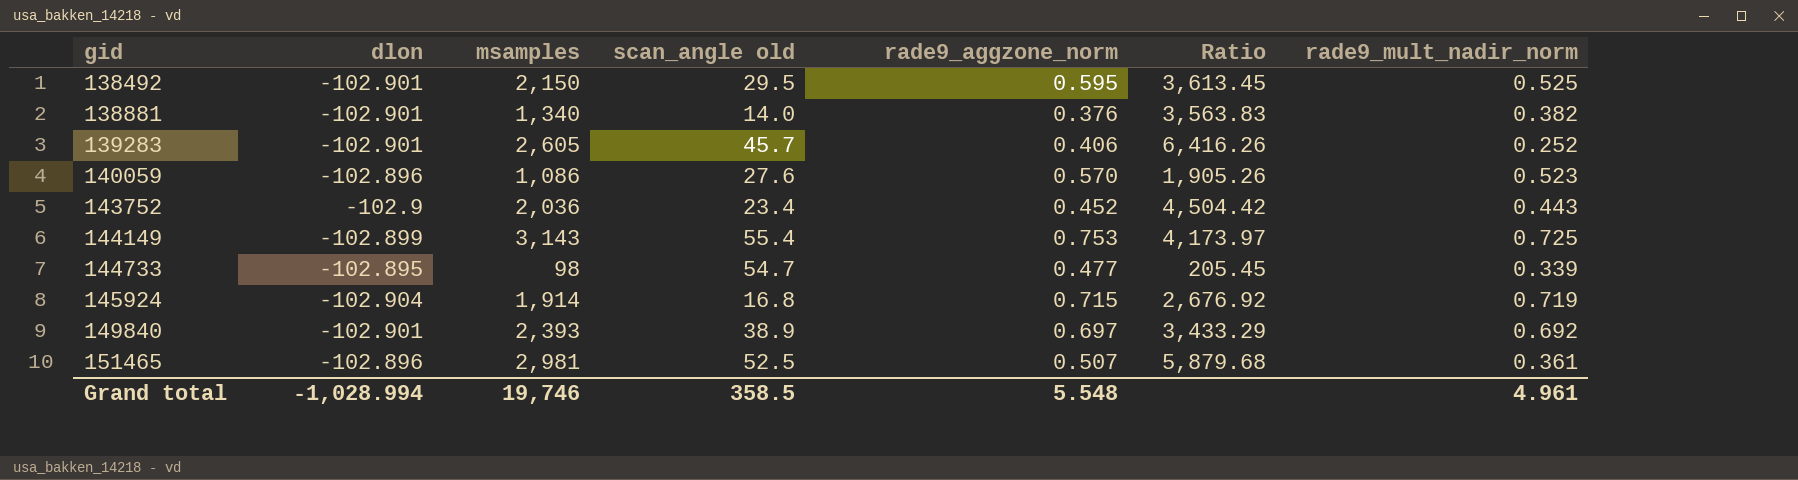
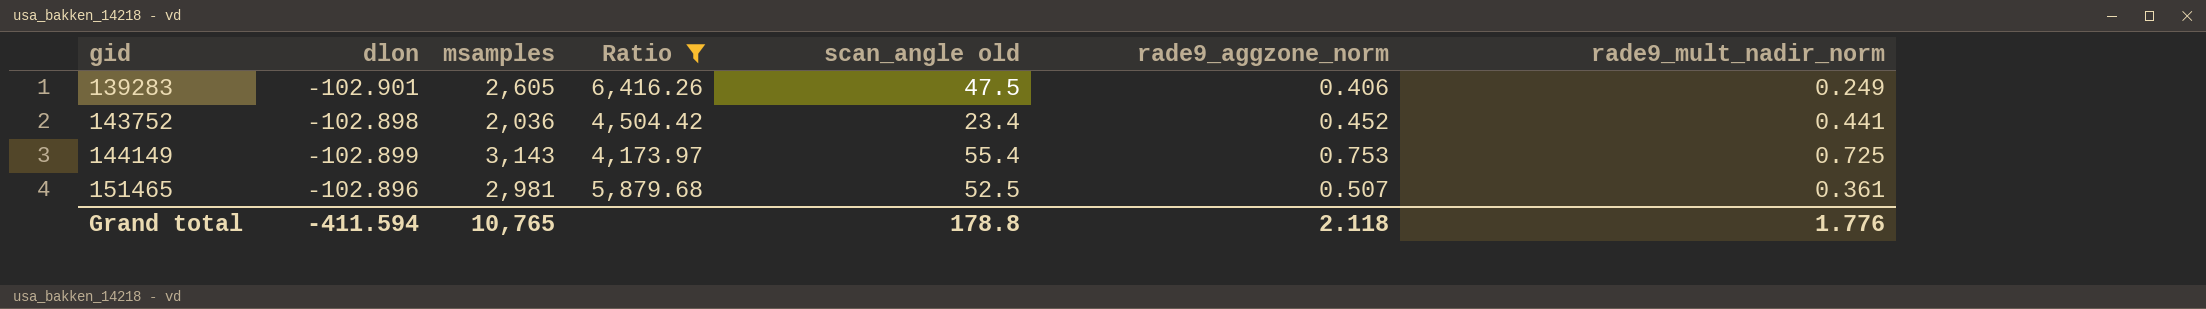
filter: none -> Ratio >= 4,173.97
column Ratio | position: 6 -> 4
139283 | scan_angle old: 45.7 -> 47.5
139283 | rade9_mult_nadir_norm: 0.252 -> 0.249
143752 | dlon: -102.9 -> -102.898
143752 | rade9_mult_nadir_norm: 0.443 -> 0.441
Grand total | dlon: -1,028.994 -> -411.594
Grand total | msamples: 19,746 -> 10,765
Grand total | scan_angle old: 358.5 -> 178.8
Grand total | rade9_aggzone_norm: 5.548 -> 2.118
Grand total | rade9_mult_nadir_norm: 4.961 -> 1.776

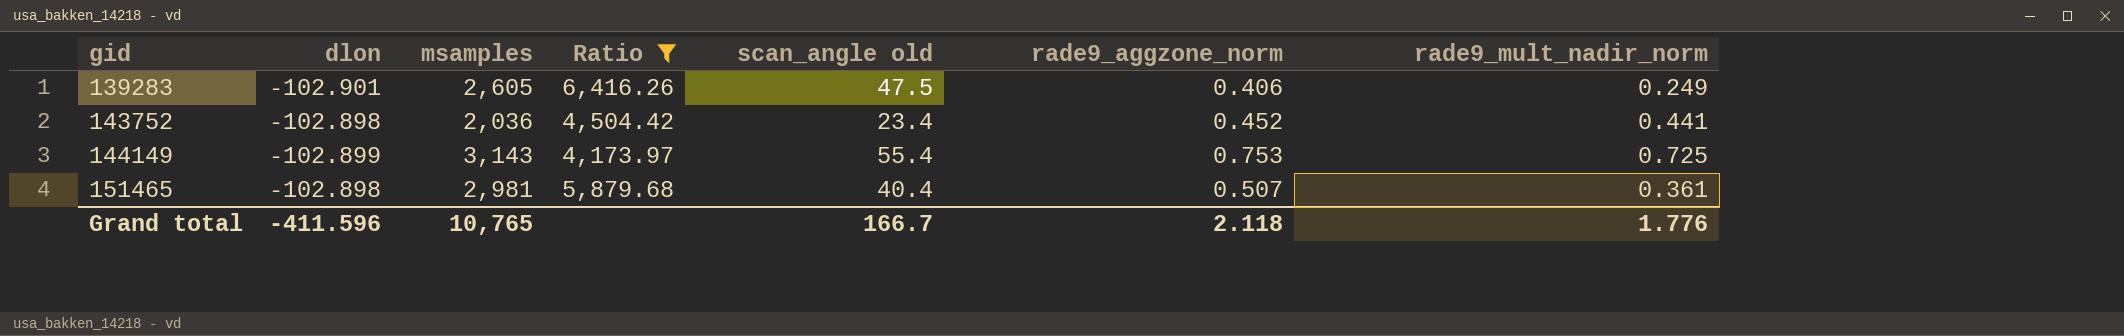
151465 | dlon: -102.896 -> -102.898
151465 | scan_angle old: 52.5 -> 40.4
Grand total | dlon: -411.594 -> -411.596
Grand total | scan_angle old: 178.8 -> 166.7

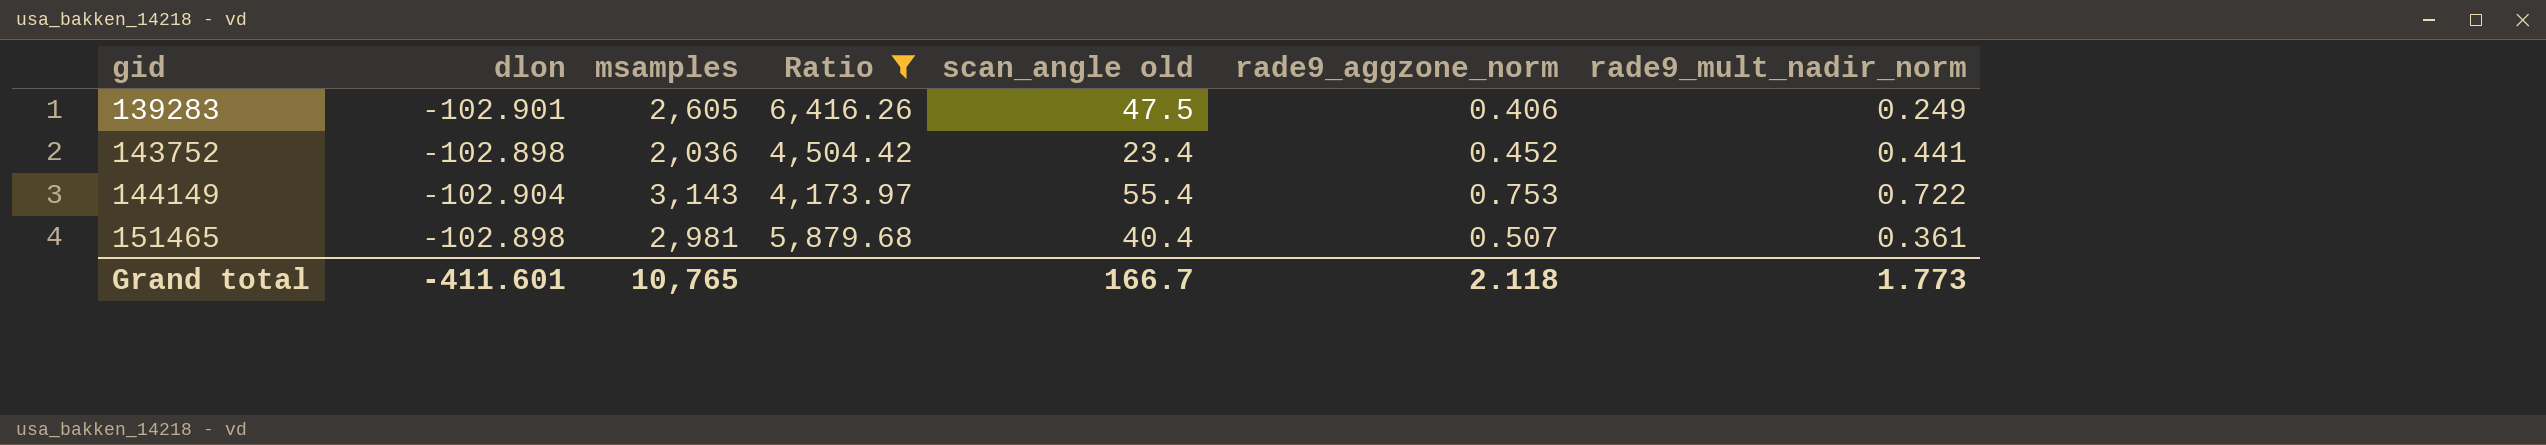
144149 | dlon: -102.899 -> -102.904
144149 | rade9_mult_nadir_norm: 0.725 -> 0.722
Grand total | dlon: -411.596 -> -411.601
Grand total | rade9_mult_nadir_norm: 1.776 -> 1.773

